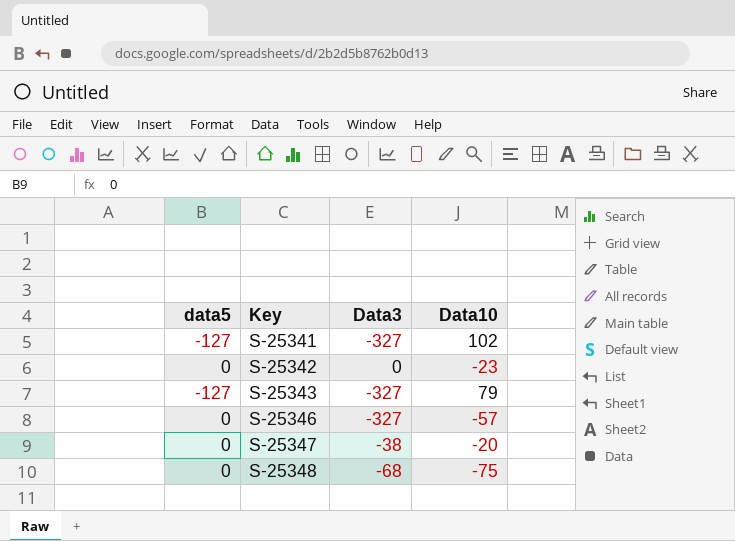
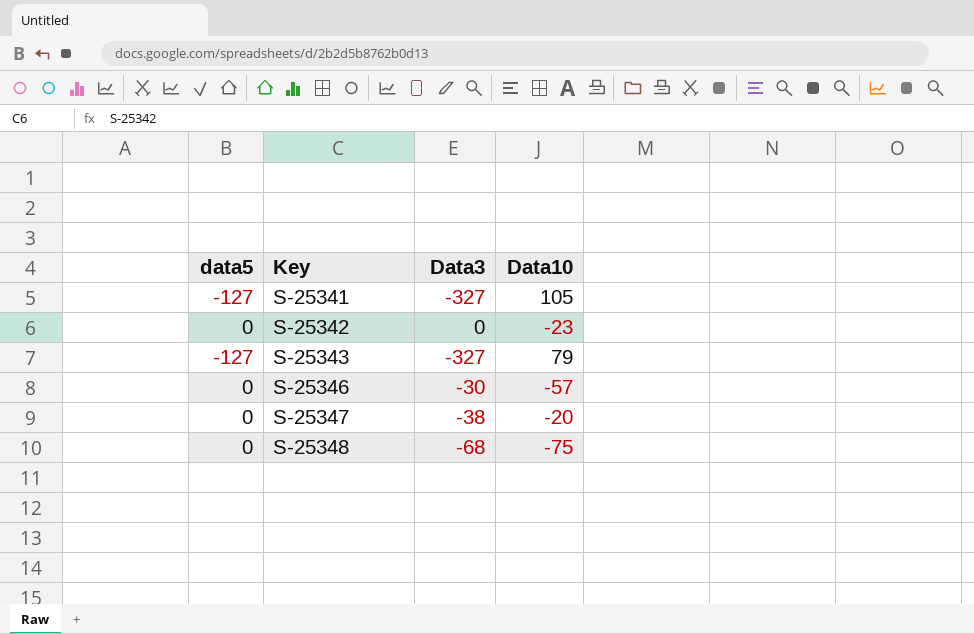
S-25341 | Data10: 102 -> 105
S-25346 | Data3: -327 -> -30

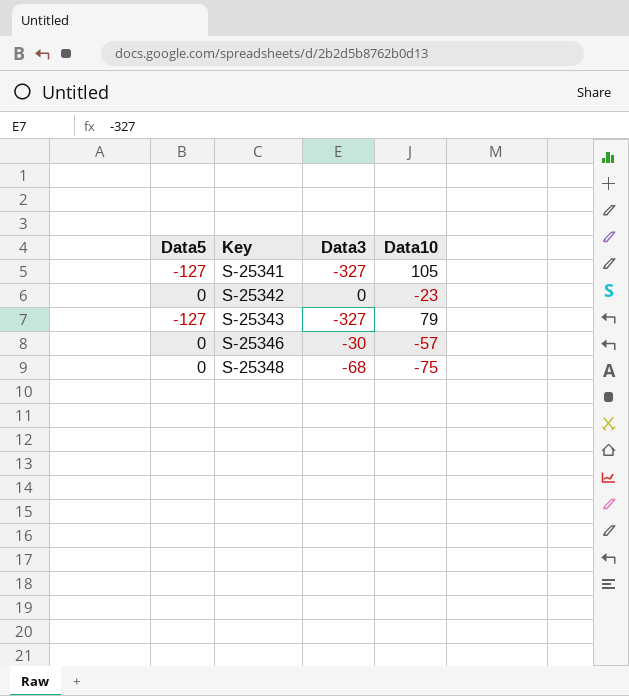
column name: data5 -> Data5
row S-25347: 0 | -38 | -20 -> none

